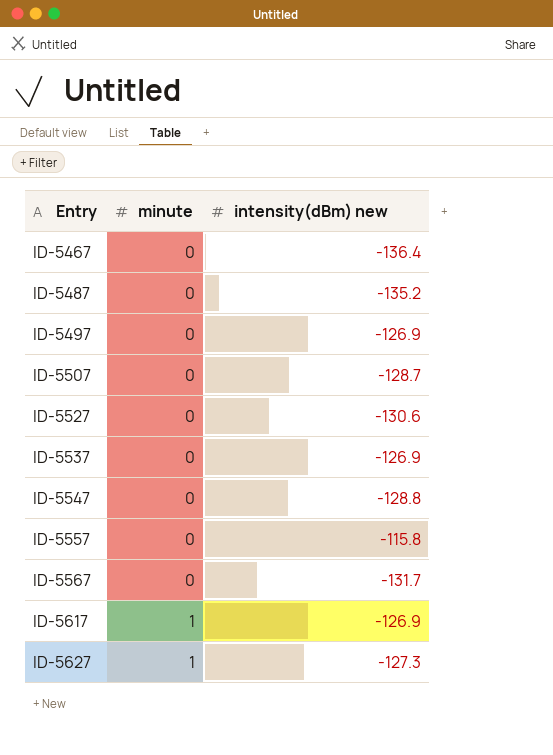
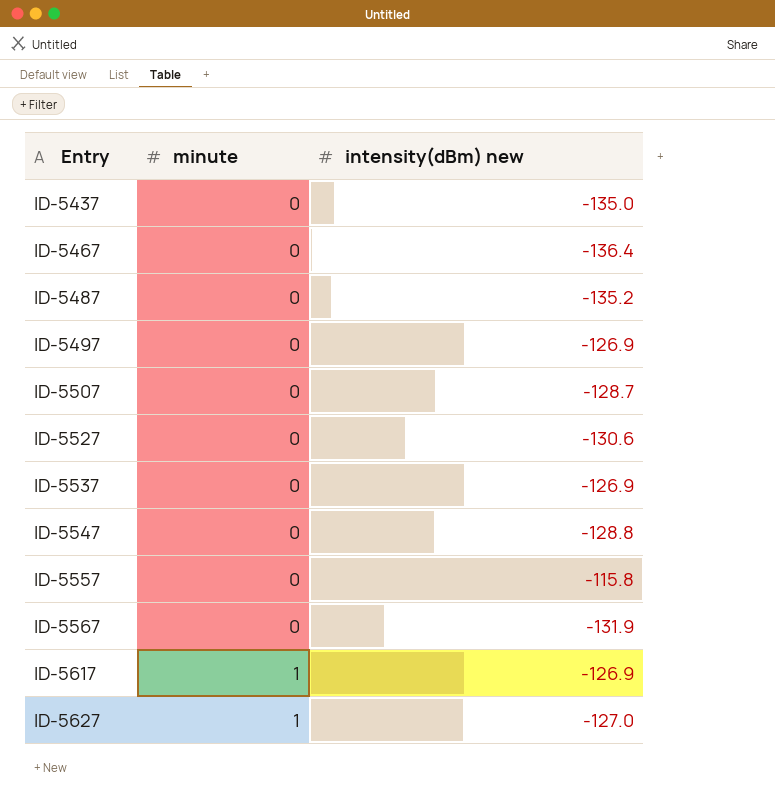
row ID-5437: none -> 0 | -135.0
ID-5567 | intensity(dBm) new: -131.7 -> -131.9
ID-5627 | intensity(dBm) new: -127.3 -> -127.0

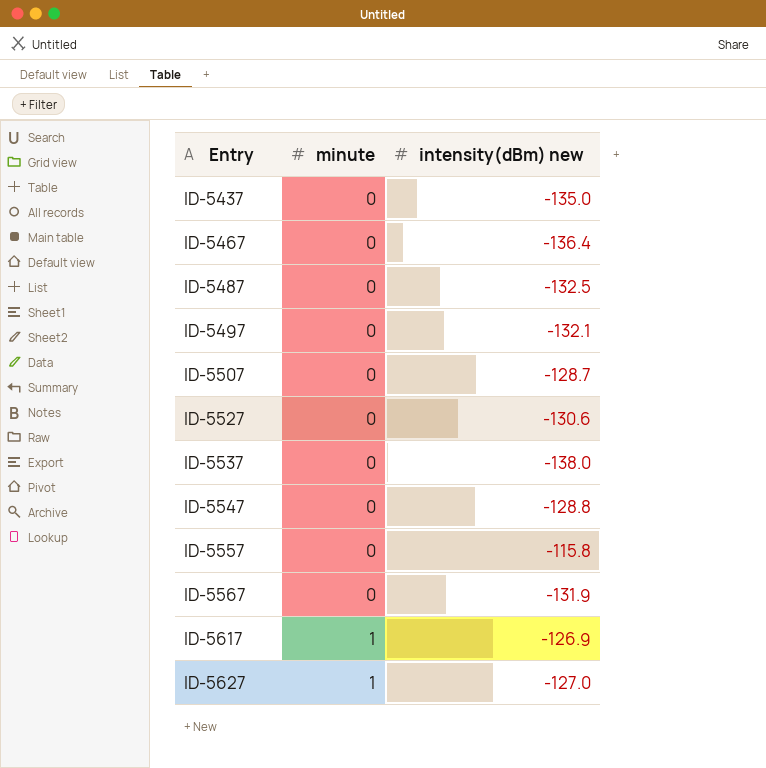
ID-5487 | intensity(dBm) new: -135.2 -> -132.5
ID-5497 | intensity(dBm) new: -126.9 -> -132.1
ID-5537 | intensity(dBm) new: -126.9 -> -138.0

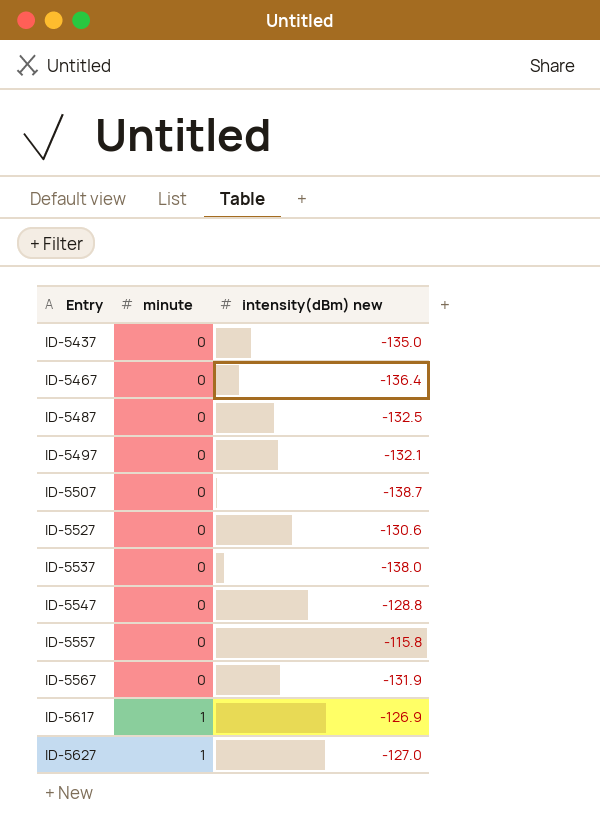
ID-5507 | intensity(dBm) new: -128.7 -> -138.7

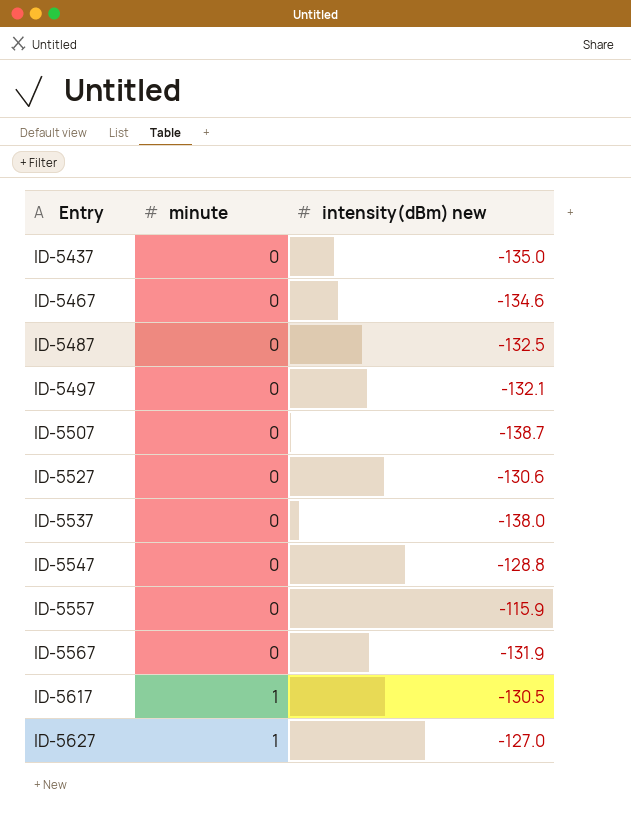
ID-5467 | intensity(dBm) new: -136.4 -> -134.6
ID-5557 | intensity(dBm) new: -115.8 -> -115.9
ID-5617 | intensity(dBm) new: -126.9 -> -130.5

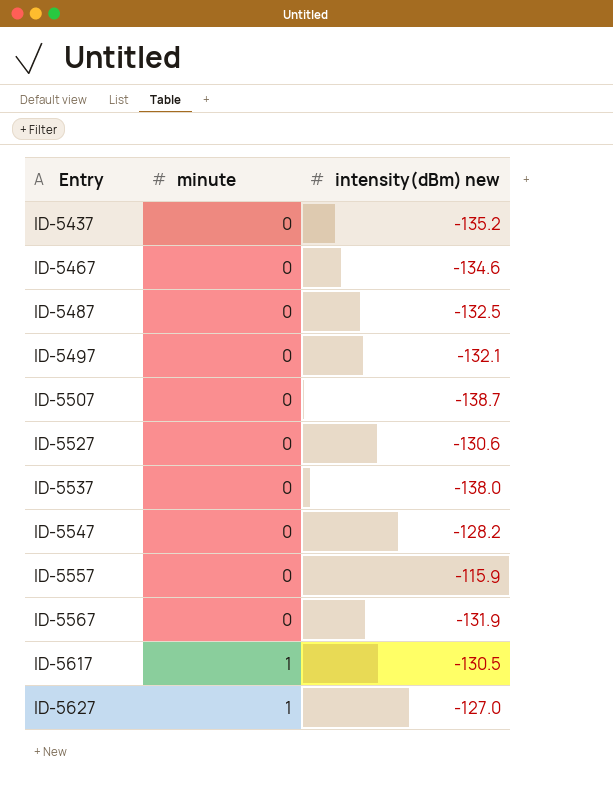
ID-5437 | intensity(dBm) new: -135.0 -> -135.2
ID-5547 | intensity(dBm) new: -128.8 -> -128.2

